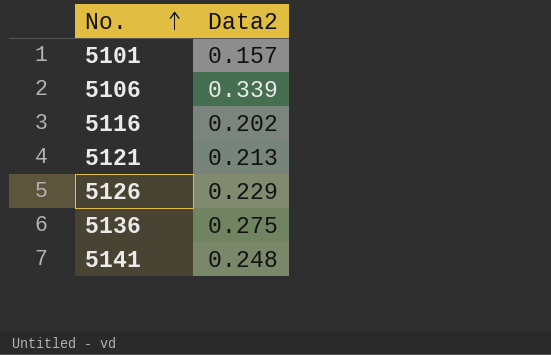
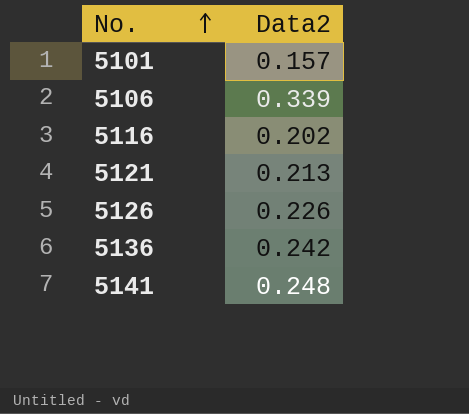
5126 | Data2: 0.229 -> 0.226
5136 | Data2: 0.275 -> 0.242

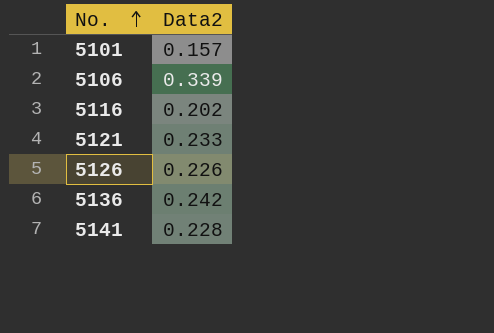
5121 | Data2: 0.213 -> 0.233
5141 | Data2: 0.248 -> 0.228

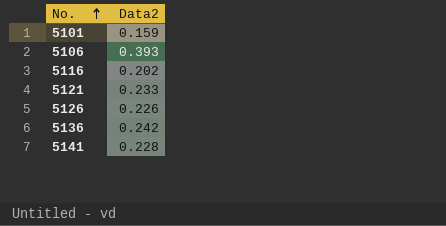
5101 | Data2: 0.157 -> 0.159
5106 | Data2: 0.339 -> 0.393

